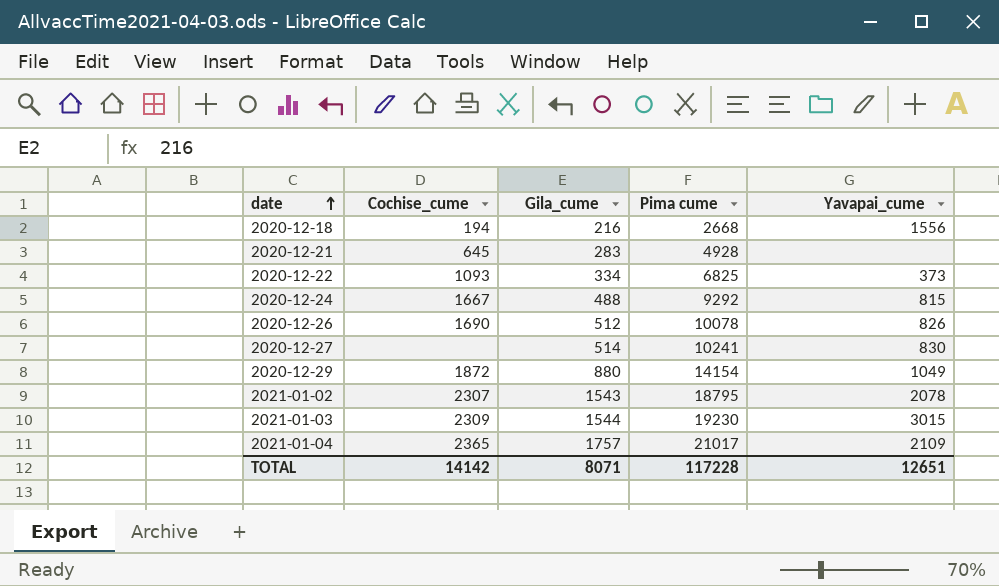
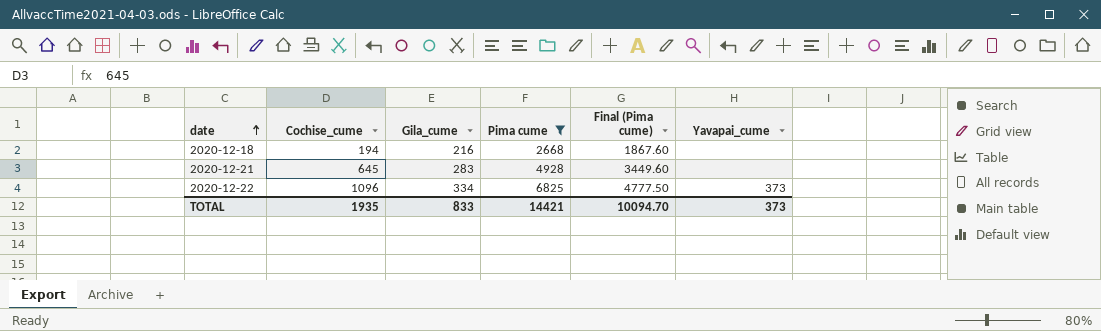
filter: none -> Pima cume <= 6825
column Final (Pima cume) | formula: none -> [Pima cume] * 0.7
2020-12-18 | Yavapai_cume: 1556 -> none
2020-12-22 | Cochise_cume: 1093 -> 1096
TOTAL | Cochise_cume: 14142 -> 1935
TOTAL | Gila_cume: 8071 -> 833
TOTAL | Pima cume: 117228 -> 14421
TOTAL | Yavapai_cume: 12651 -> 373

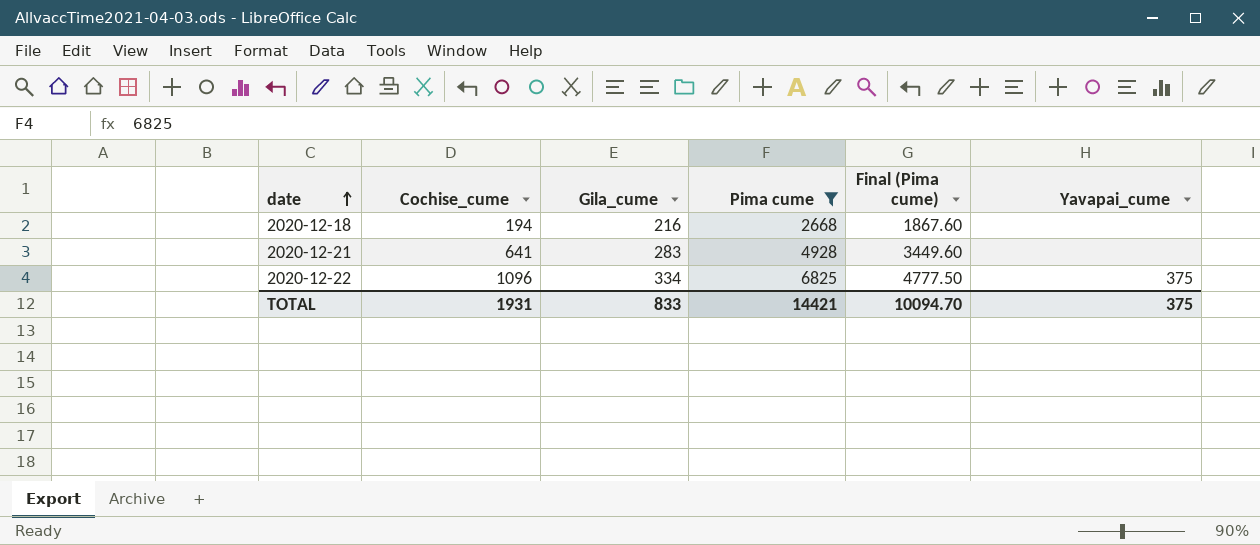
2020-12-21 | Cochise_cume: 645 -> 641
2020-12-22 | Yavapai_cume: 373 -> 375
TOTAL | Cochise_cume: 1935 -> 1931
TOTAL | Yavapai_cume: 373 -> 375

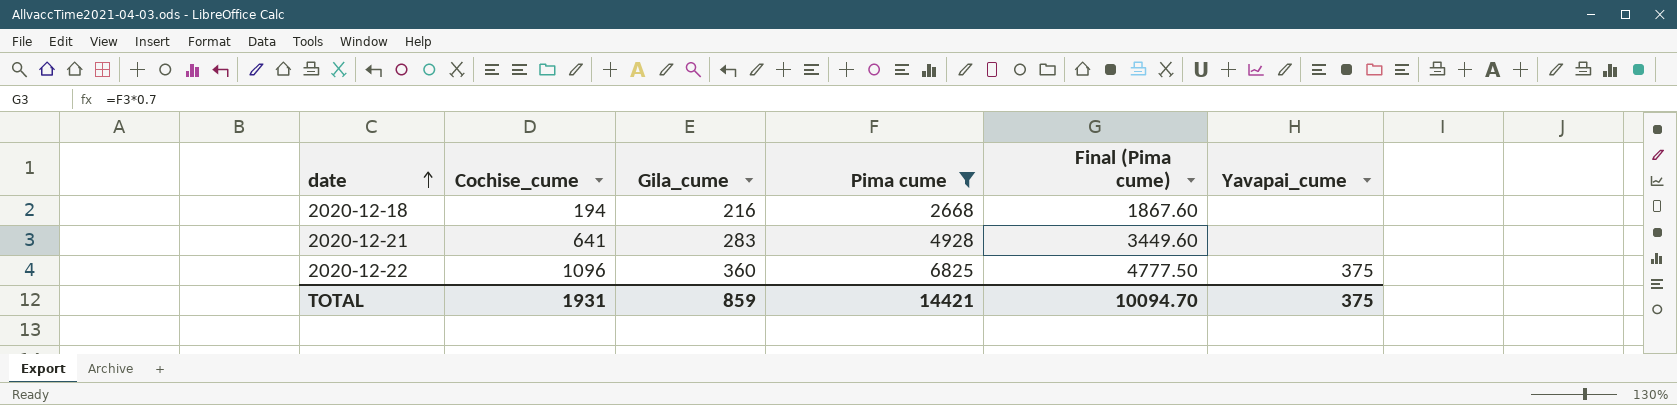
2020-12-22 | Gila_cume: 334 -> 360
TOTAL | Gila_cume: 833 -> 859

